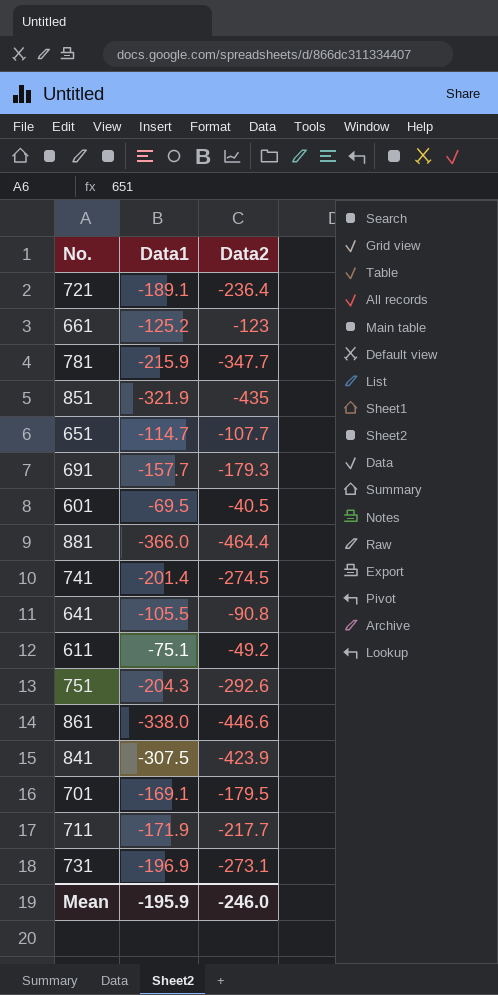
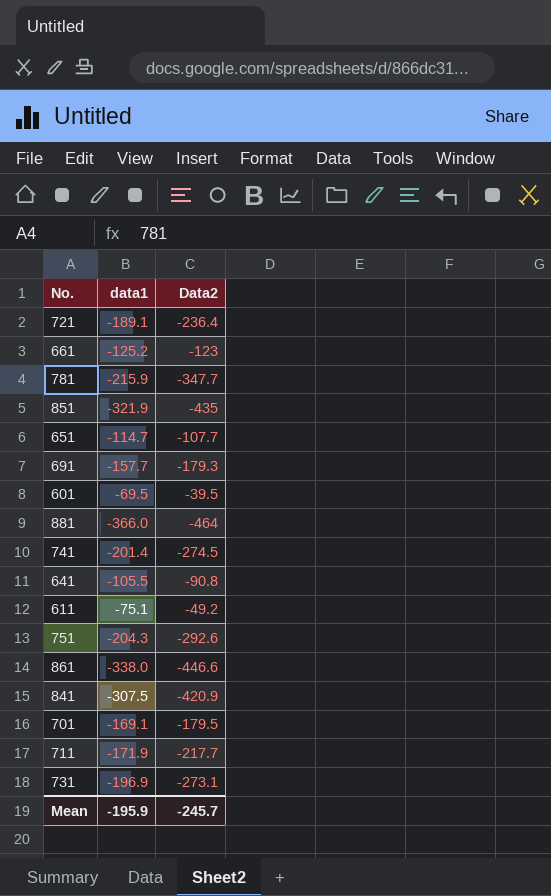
column name: Data1 -> data1
601 | Data2: -40.5 -> -39.5
881 | Data2: -464.4 -> -464
841 | Data2: -423.9 -> -420.9
Mean | Data2: -246.0 -> -245.7

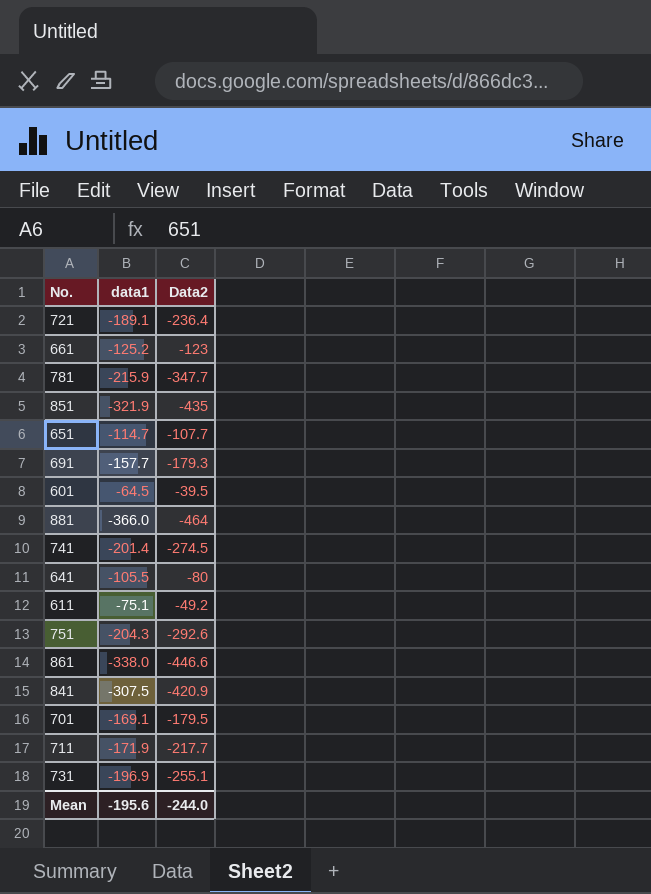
601 | data1: -69.5 -> -64.5
641 | Data2: -90.8 -> -80
731 | Data2: -273.1 -> -255.1
Mean | data1: -195.9 -> -195.6
Mean | Data2: -245.7 -> -244.0

